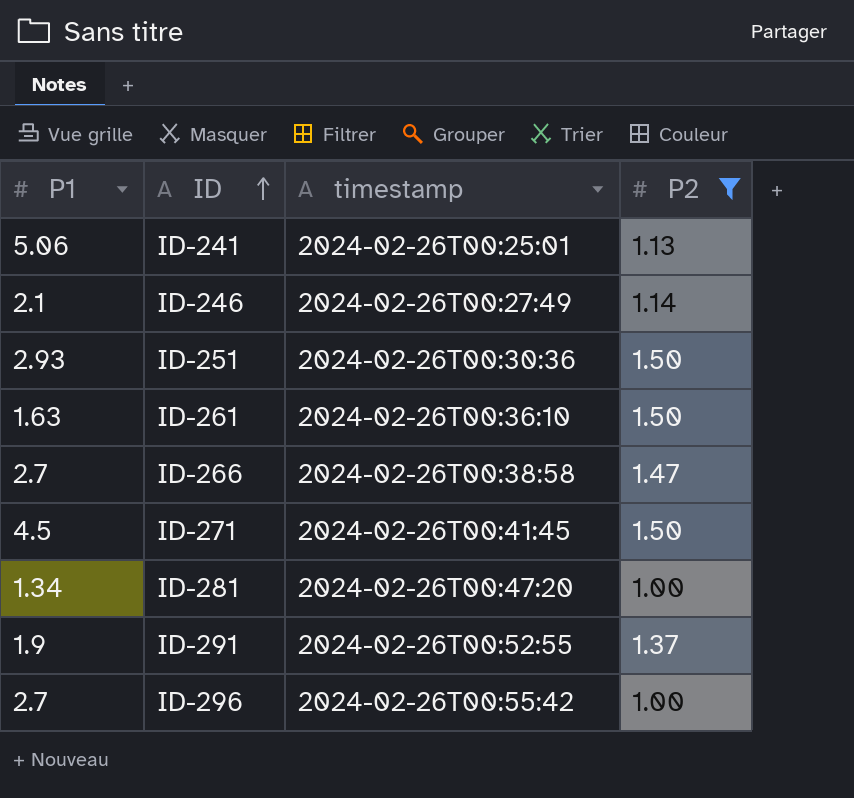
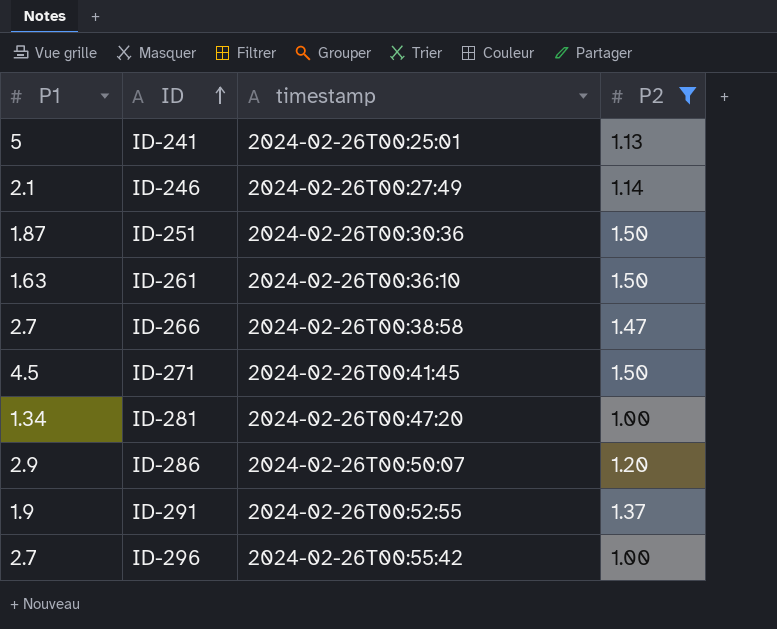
ID-241 | P1: 5.06 -> 5
ID-251 | P1: 2.93 -> 1.87
row ID-286: none -> 2.9 | 2024-02-26T00:50:07 | 1.20

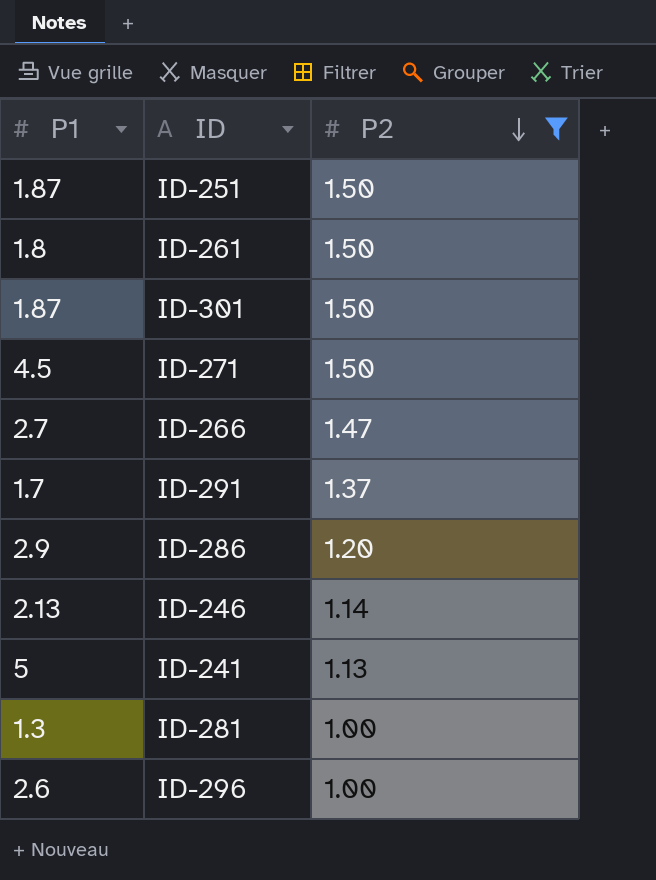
row order: ID ascending -> P2 descending
column timestamp | position: 3 -> none
ID-261 | P1: 1.63 -> 1.8
row ID-301: none -> 1.87 | 1.50
ID-291 | P1: 1.9 -> 1.7
ID-246 | P1: 2.1 -> 2.13
ID-281 | P1: 1.34 -> 1.3
ID-296 | P1: 2.7 -> 2.6

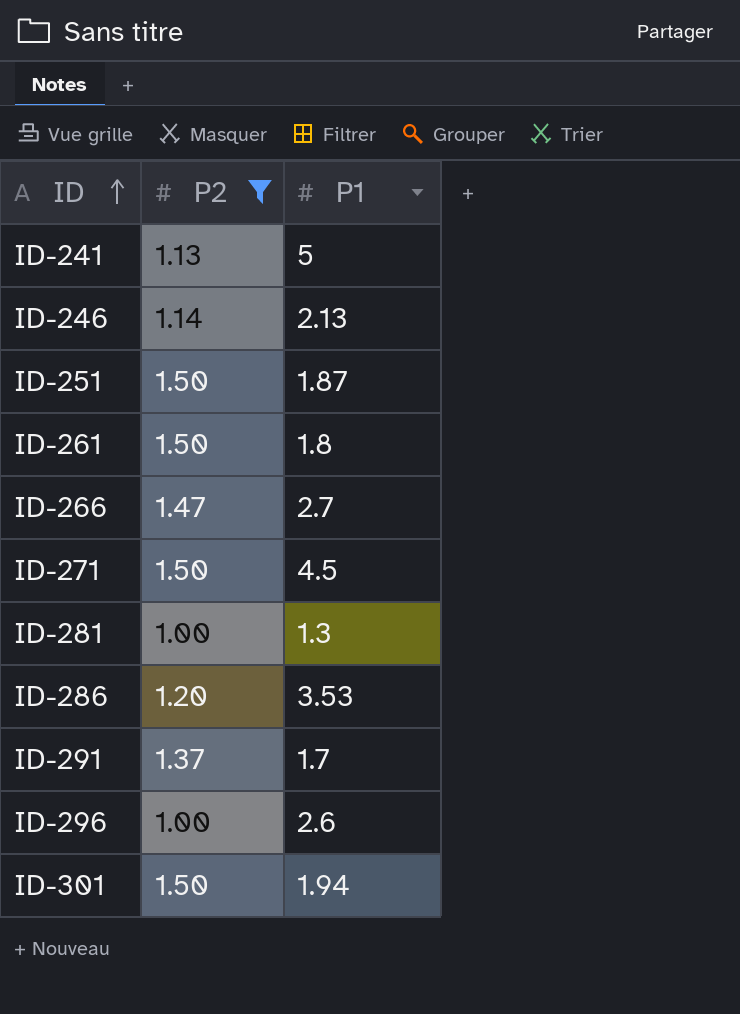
row order: P2 descending -> ID ascending
column P1 | position: 1 -> 3
ID-286 | P1: 2.9 -> 3.53
ID-301 | P1: 1.87 -> 1.94

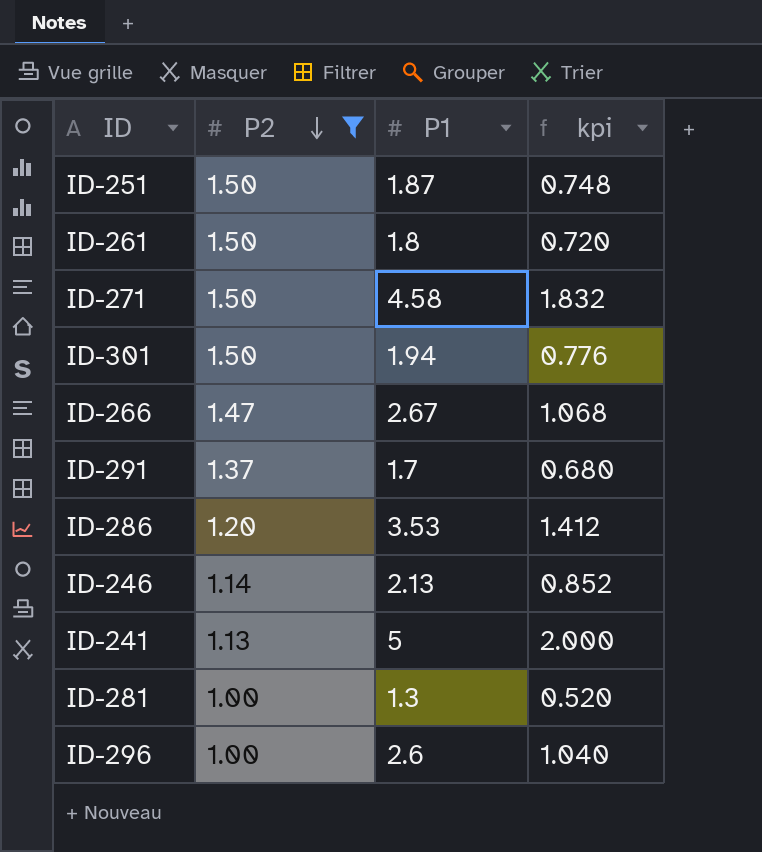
row order: ID ascending -> P2 descending
column kpi | formula: none -> [P1] * 0.4
ID-271 | P1: 4.5 -> 4.58
ID-266 | P1: 2.7 -> 2.67

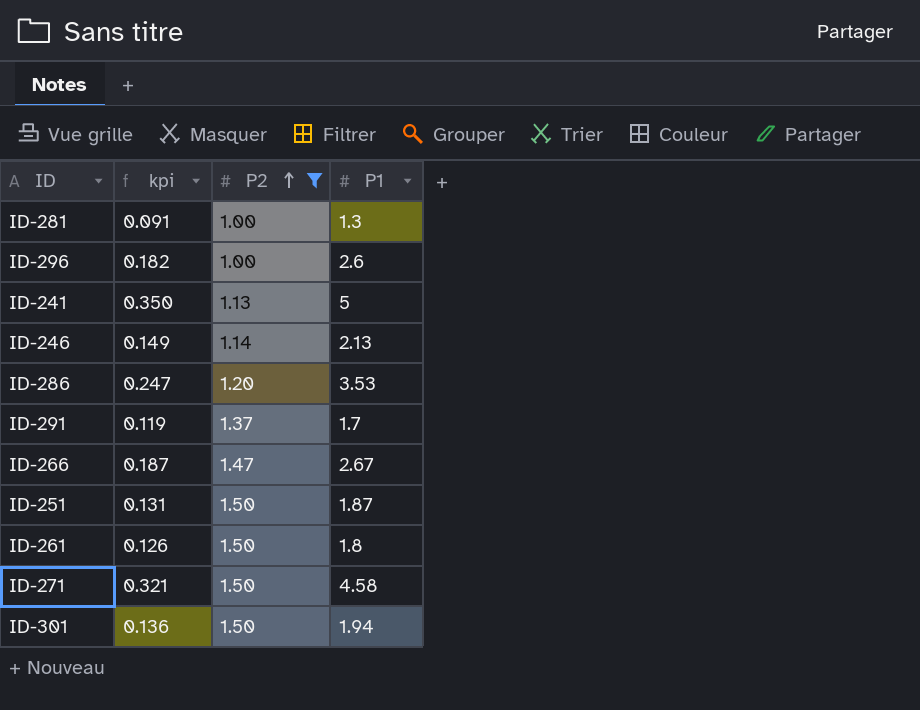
row order: P2 descending -> P2 ascending
column kpi | formula: [P1] * 0.4 -> [P1] * 0.07
column kpi | position: 4 -> 2

